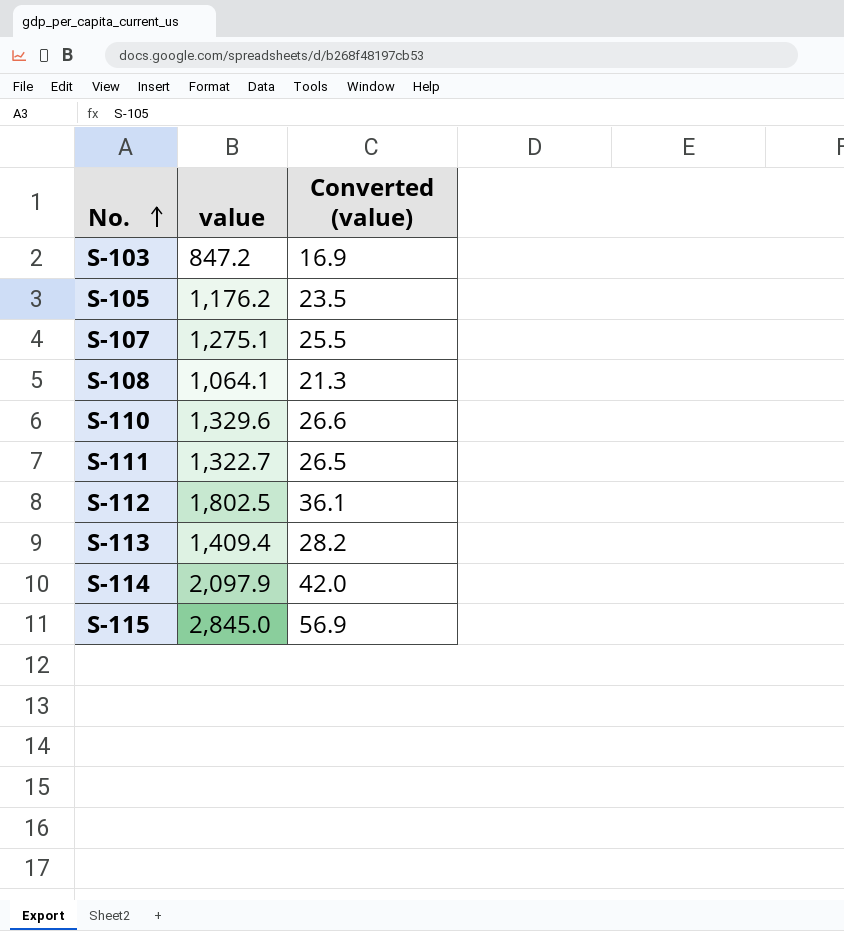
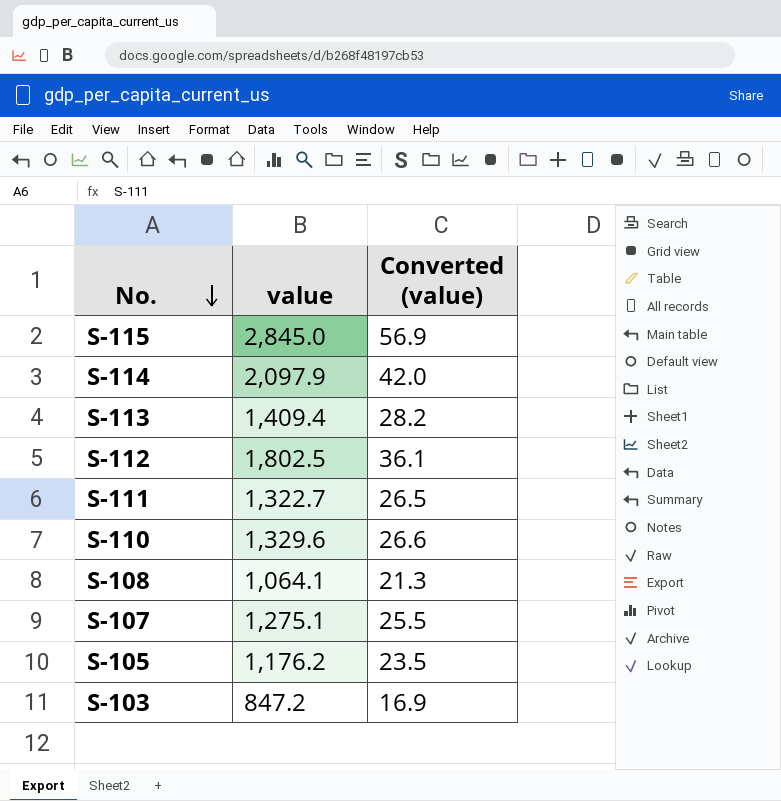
row order: No. ascending -> No. descending

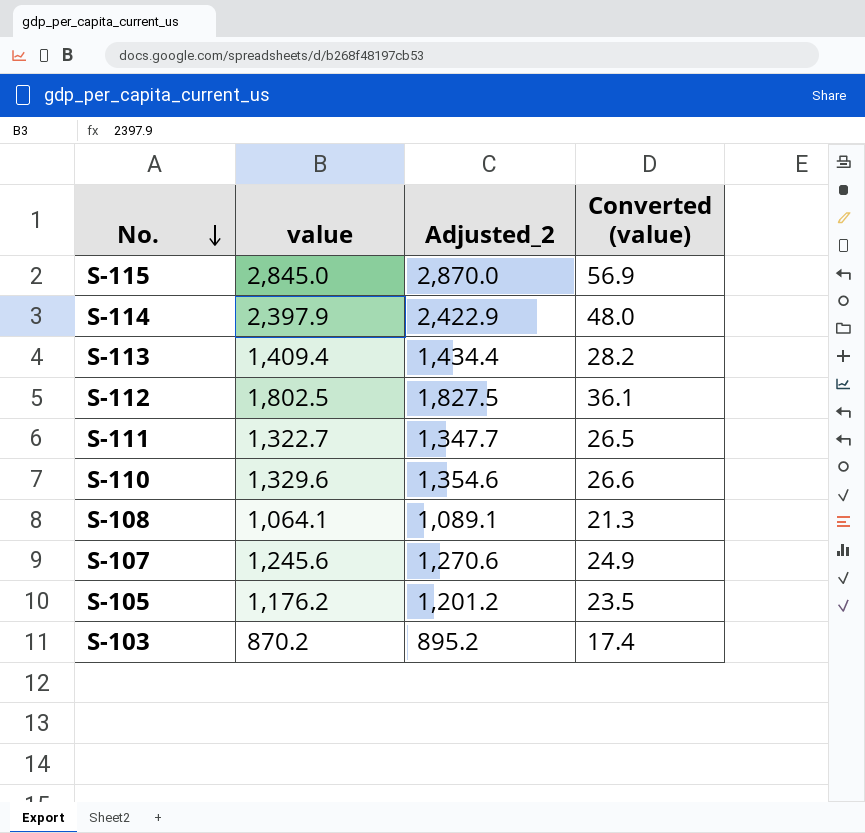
column Adjusted_2 | formula: none -> [value] + 25
S-114 | value: 2,097.9 -> 2,397.9
S-114 | Converted (value): 42.0 -> 48.0
S-107 | value: 1,275.1 -> 1,245.6
S-107 | Converted (value): 25.5 -> 24.9
S-103 | value: 847.2 -> 870.2
S-103 | Converted (value): 16.9 -> 17.4

